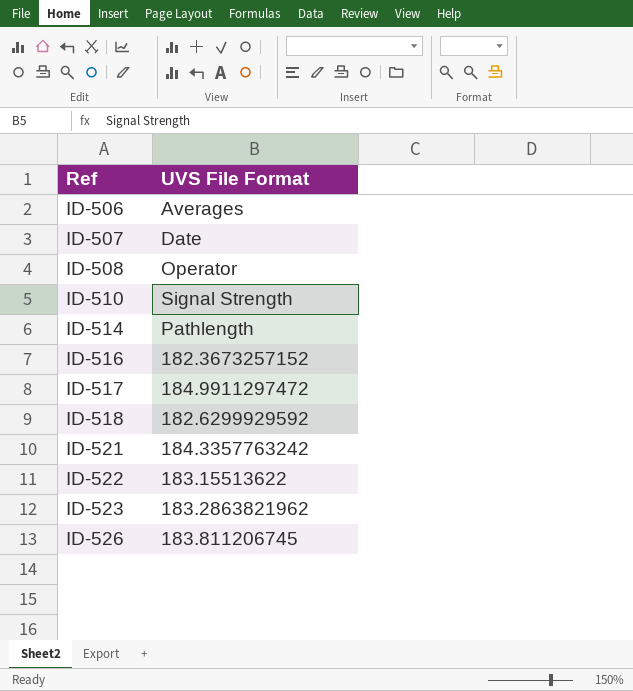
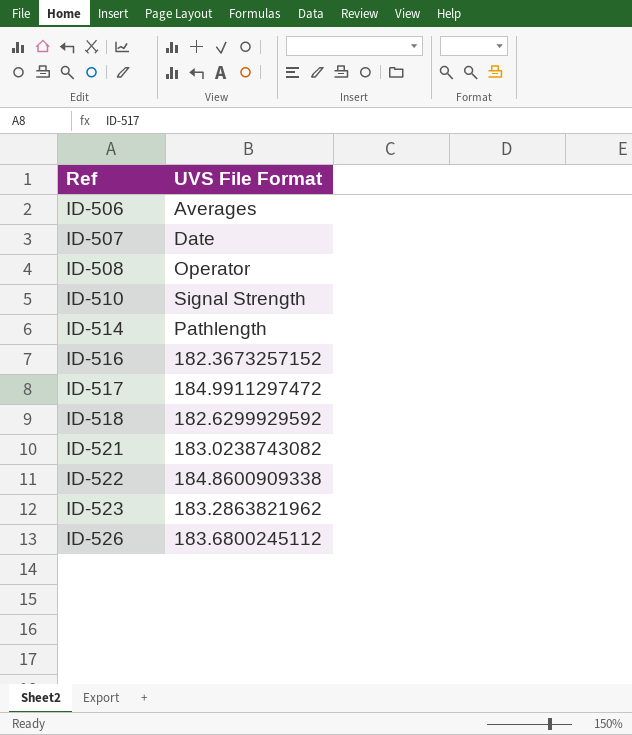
ID-521 | UVS File Format: 184.3357763242 -> 183.0238743082
ID-522 | UVS File Format: 183.15513622 -> 184.8600909338
ID-526 | UVS File Format: 183.811206745 -> 183.6800245112

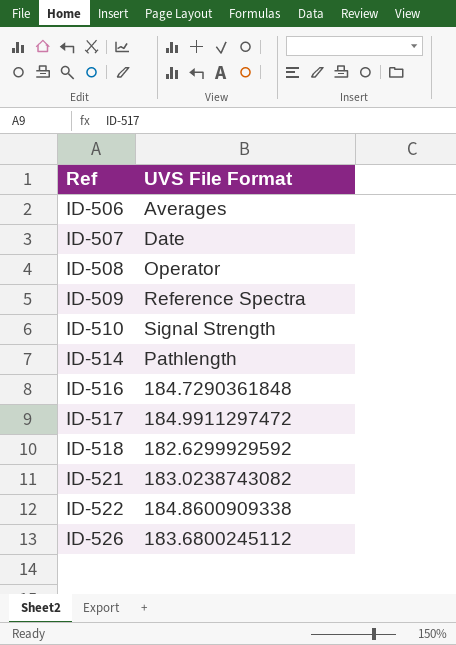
row ID-523: 183.2863821962 -> none
row ID-509: none -> Reference Spectra
ID-516 | UVS File Format: 182.3673257152 -> 184.7290361848

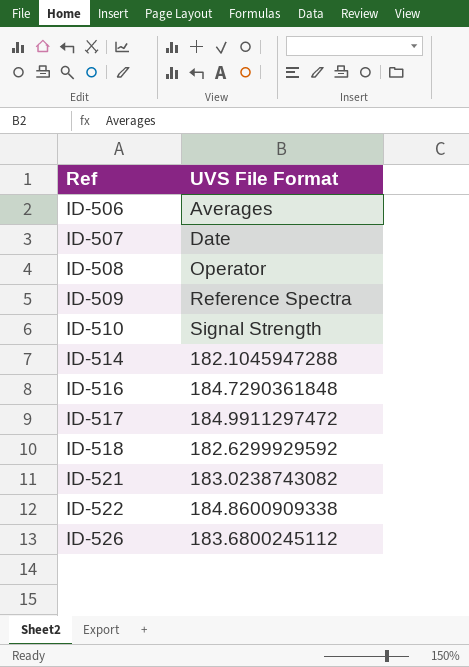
ID-514 | UVS File Format: Pathlength -> 182.1045947288

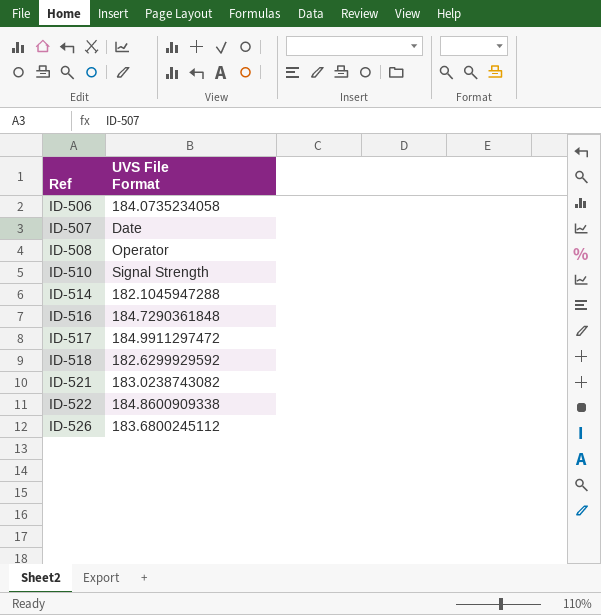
row ID-509: Reference Spectra -> none
ID-506 | UVS File Format: Averages -> 184.0735234058

